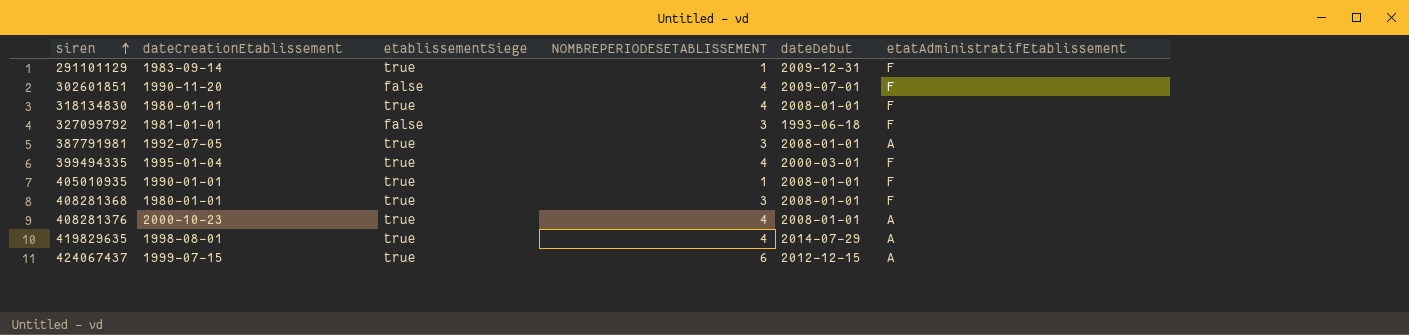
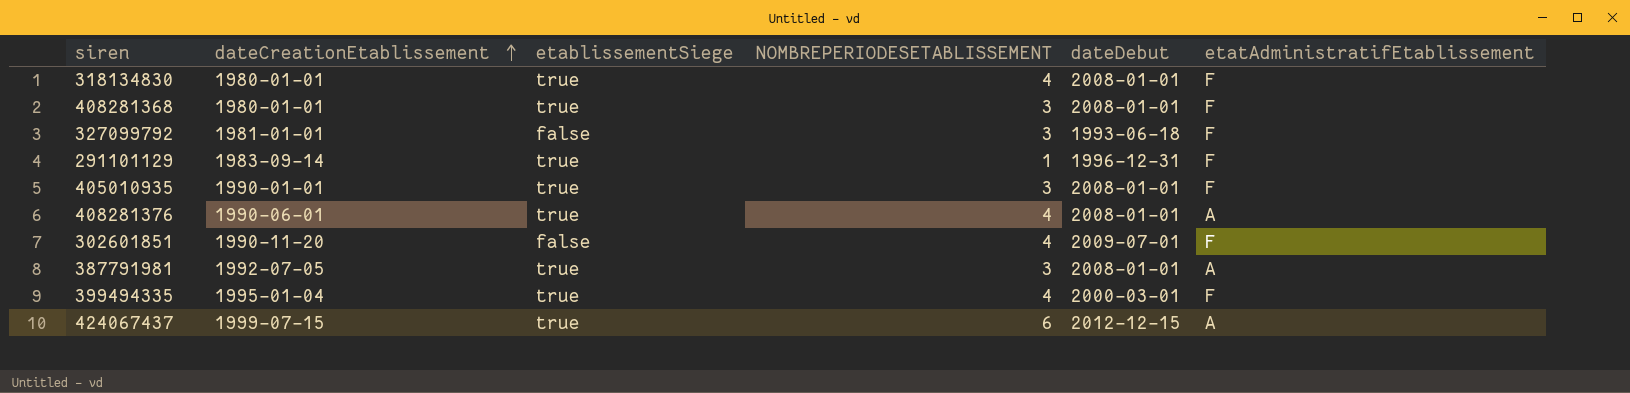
row order: siren ascending -> dateCreationEtablissement ascending
row 419829635: 1998-08-01 | true | 4 | 2014-07-29 | A -> none
291101129 | dateDebut: 2009-12-31 -> 1996-12-31
405010935 | NOMBREPERIODESETABLISSEMENT: 1 -> 3
408281376 | dateCreationEtablissement: 2000-10-23 -> 1990-06-01

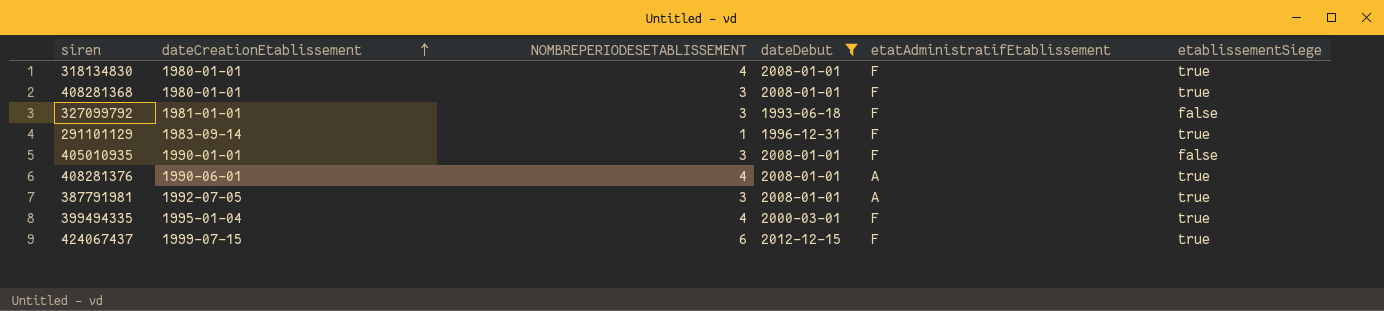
filter: none -> dateDebut != 2009-07-01
column etablissementSiege | position: 3 -> 6
405010935 | etablissementSiege: true -> false
424067437 | etatAdministratifEtablissement: A -> F

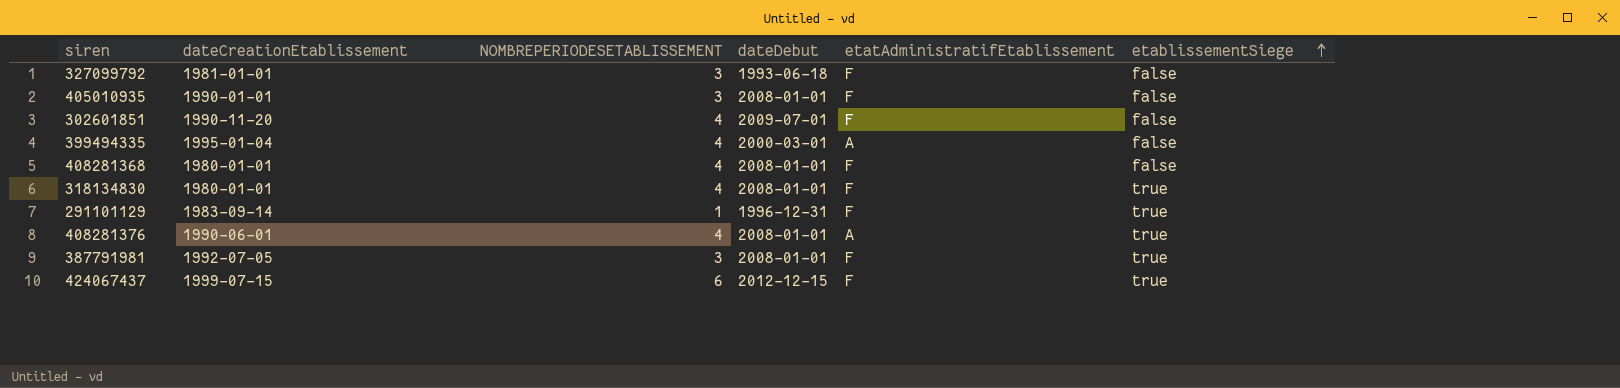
filter: dateDebut != 2009-07-01 -> none
row order: dateCreationEtablissement ascending -> etablissementSiege ascending
399494335 | etatAdministratifEtablissement: F -> A
399494335 | etablissementSiege: true -> false
408281368 | NOMBREPERIODESETABLISSEMENT: 3 -> 4
408281368 | etablissementSiege: true -> false
387791981 | etatAdministratifEtablissement: A -> F

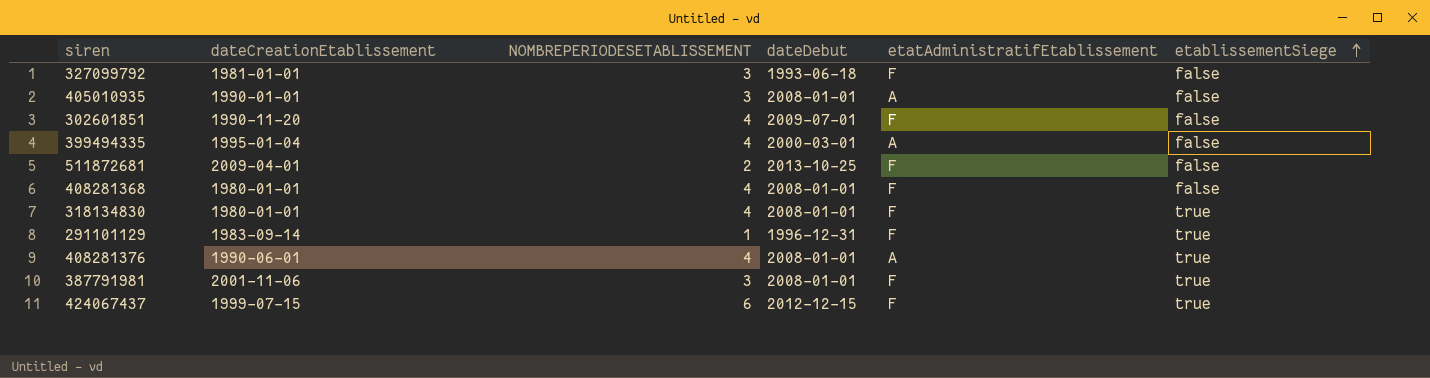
405010935 | etatAdministratifEtablissement: F -> A
row 511872681: none -> 2009-04-01 | 2 | 2013-10-25 | F | false
387791981 | dateCreationEtablissement: 1992-07-05 -> 2001-11-06

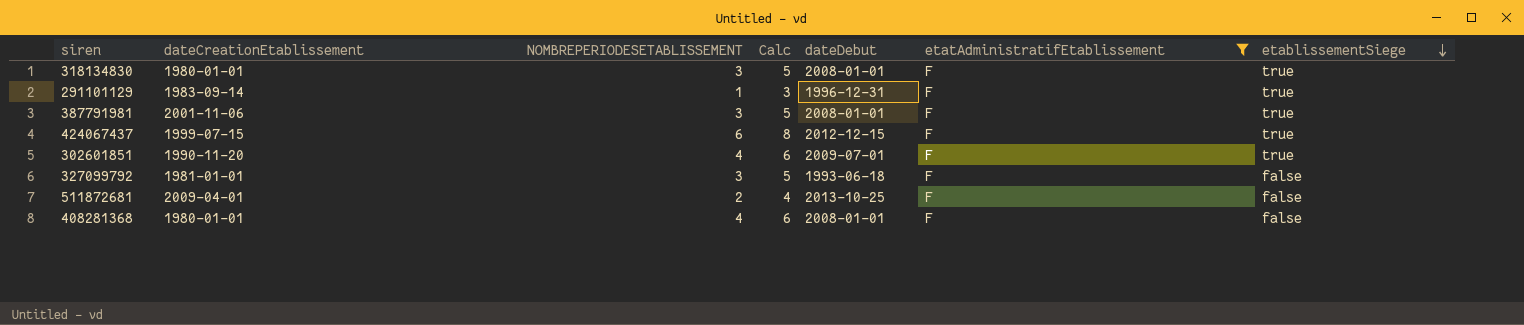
filter: none -> etatAdministratifEtablissement = F
row order: etablissementSiege ascending -> etablissementSiege descending
column Calc | formula: none -> [NOMBREPERIODESETABLISSEMENT] + 2
318134830 | NOMBREPERIODESETABLISSEMENT: 4 -> 3
302601851 | etablissementSiege: false -> true

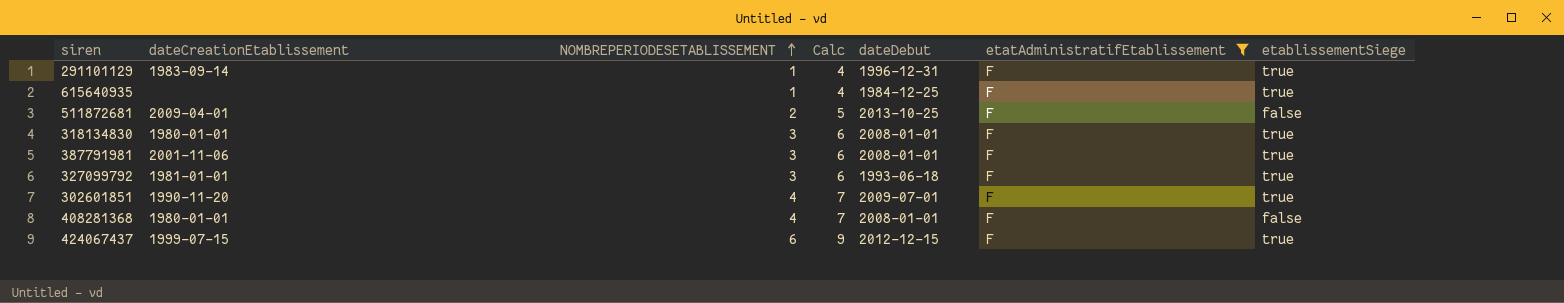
row order: etablissementSiege descending -> NOMBREPERIODESETABLISSEMENT ascending
column Calc | formula: [NOMBREPERIODESETABLISSEMENT] + 2 -> [NOMBREPERIODESETABLISSEMENT] + 3
row 615640935: none -> none | 1 | 4 | 1984-12-25 | F | true
327099792 | etablissementSiege: false -> true

